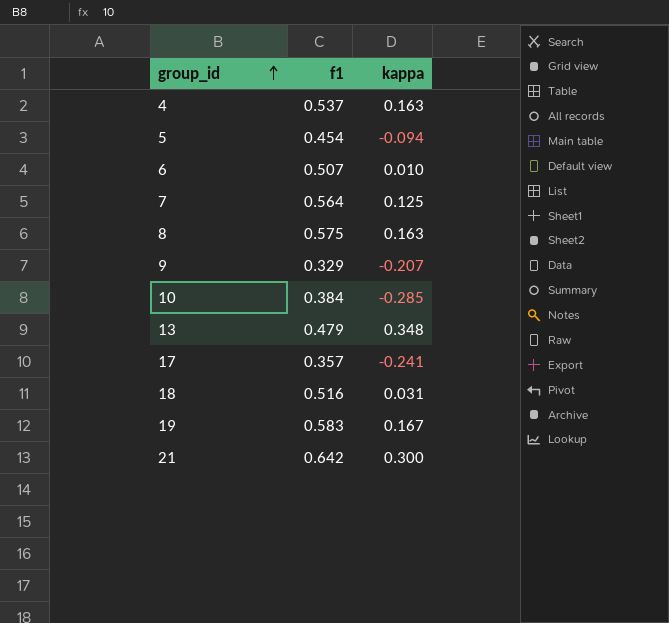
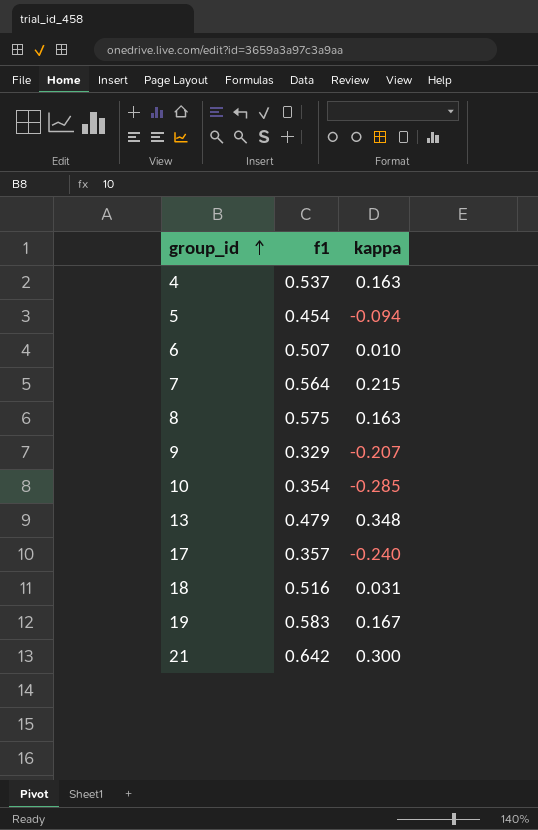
7 | kappa: 0.125 -> 0.215
10 | f1: 0.384 -> 0.354
17 | kappa: -0.241 -> -0.240

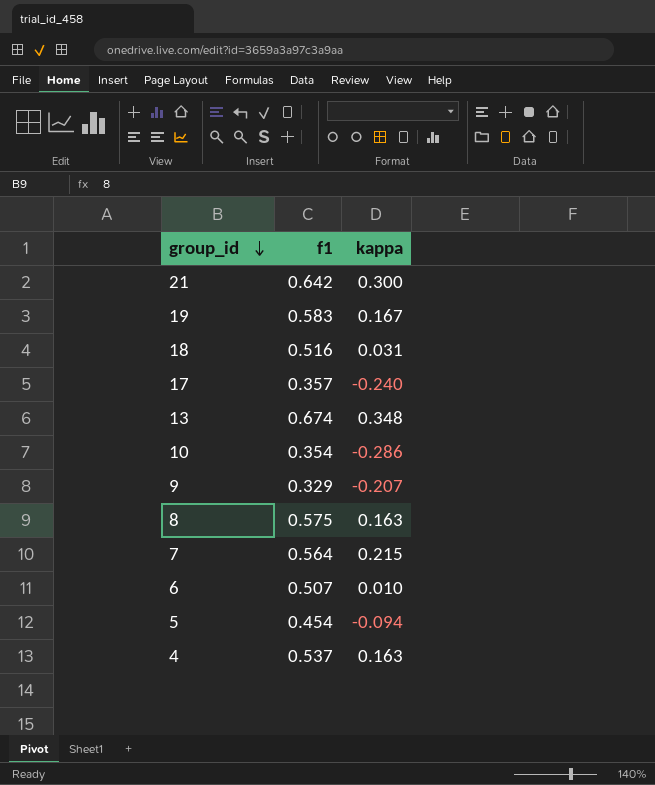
row order: group_id ascending -> group_id descending
13 | f1: 0.479 -> 0.674
10 | kappa: -0.285 -> -0.286

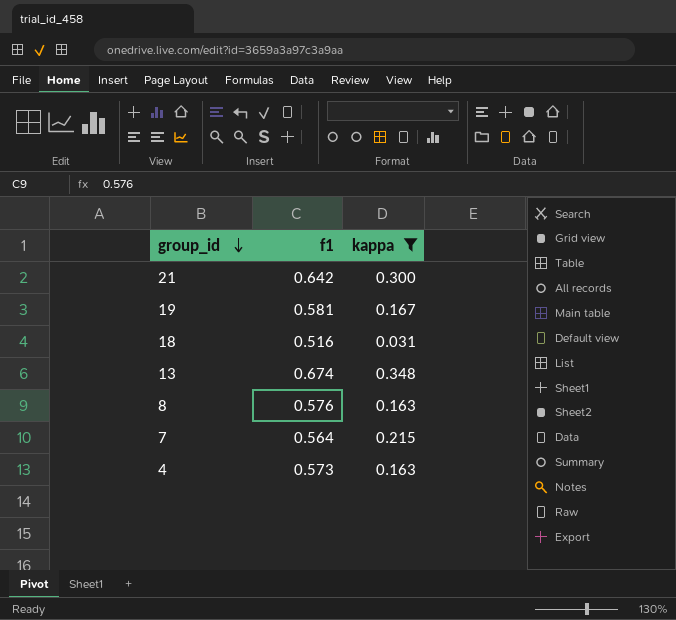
filter: none -> kappa >= 0.031
19 | f1: 0.583 -> 0.581
8 | f1: 0.575 -> 0.576
4 | f1: 0.537 -> 0.573

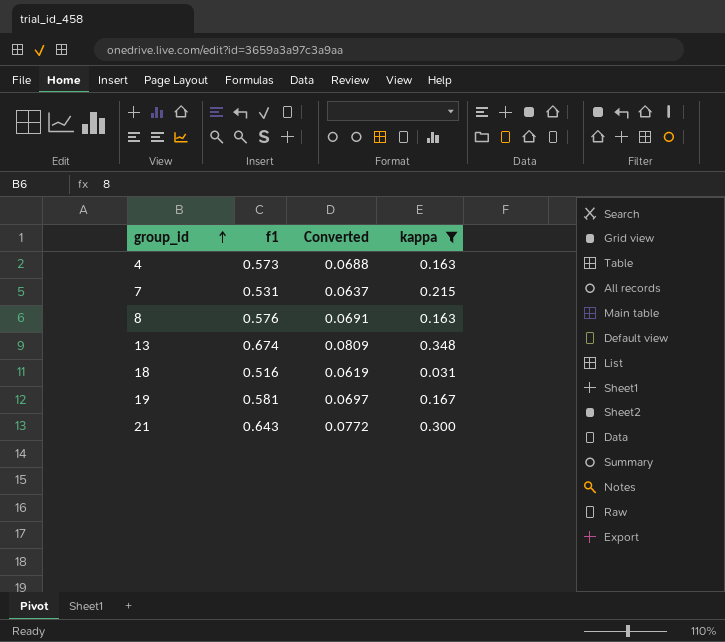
row order: group_id descending -> group_id ascending
column Converted | formula: none -> [f1] * 0.12
7 | f1: 0.564 -> 0.531
21 | f1: 0.642 -> 0.643

